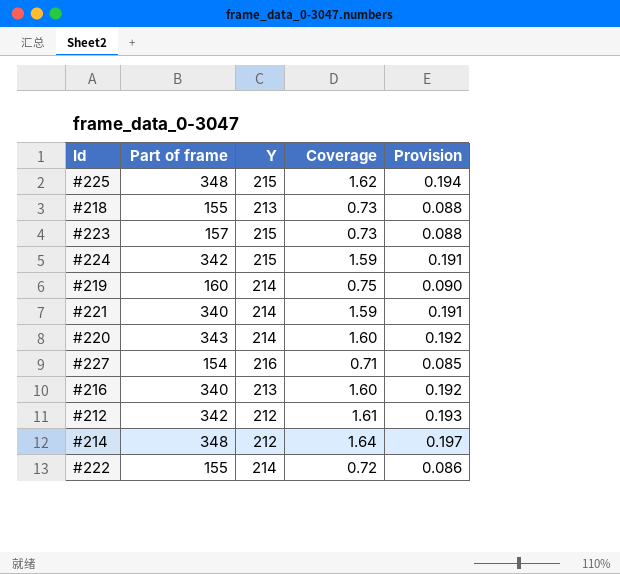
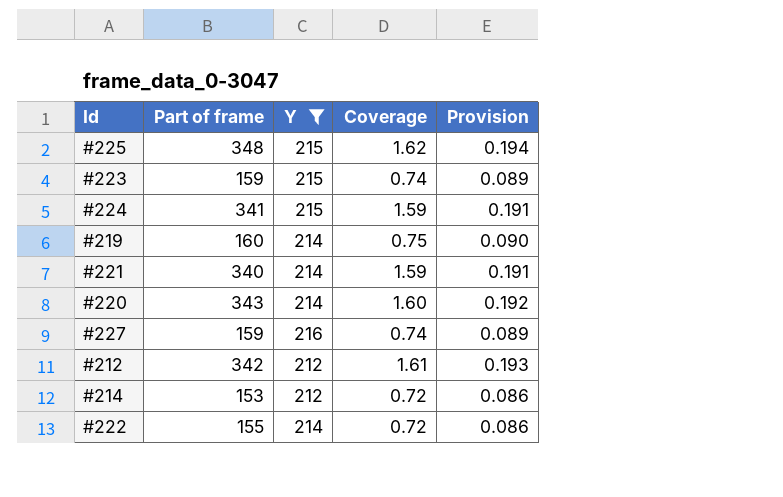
filter: none -> Y != 213
#223 | Part of frame: 157 -> 159
#223 | Coverage: 0.73 -> 0.74
#223 | Provision: 0.088 -> 0.089
#224 | Part of frame: 342 -> 341
#227 | Part of frame: 154 -> 159
#227 | Coverage: 0.71 -> 0.74
#227 | Provision: 0.085 -> 0.089
#214 | Part of frame: 348 -> 153
#214 | Coverage: 1.64 -> 0.72
#214 | Provision: 0.197 -> 0.086

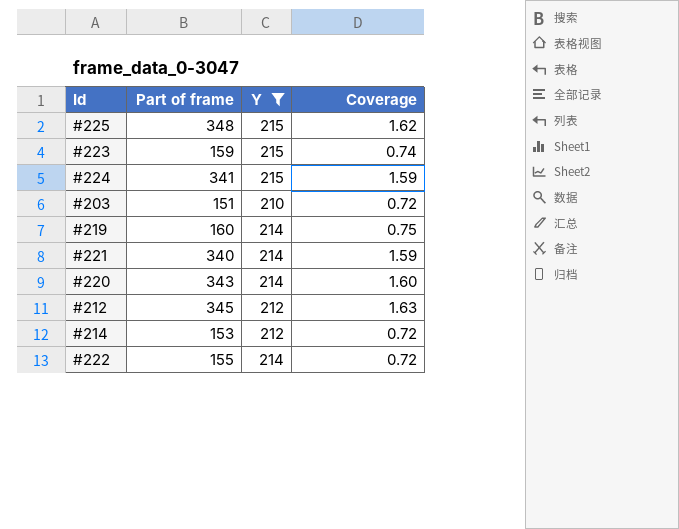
column Provision | formula: [Coverage] * 0.12 -> none
row #227: 159 | 216 | 0.74 | 0.089 -> none
row #203: none -> 151 | 210 | 0.72
#212 | Part of frame: 342 -> 345
#212 | Coverage: 1.61 -> 1.63

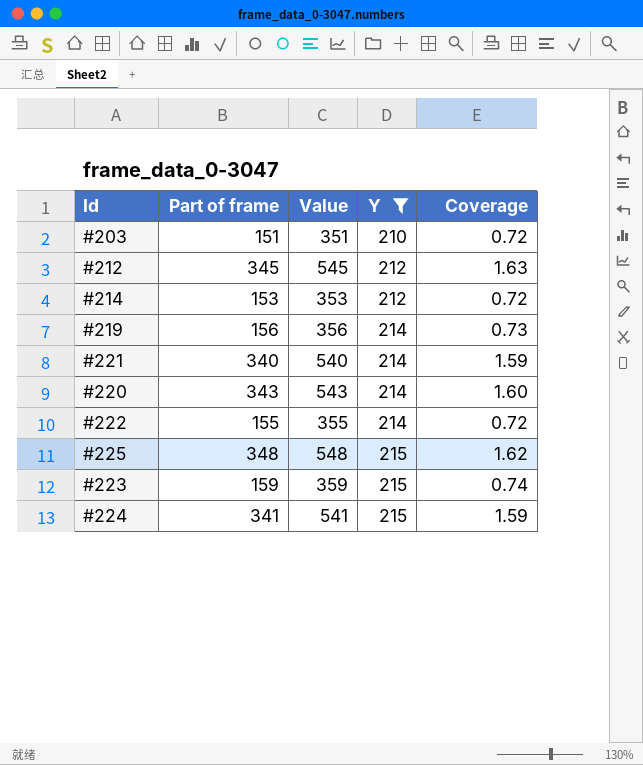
row order: none -> Y ascending
column Value | formula: none -> [Part of frame] + 200
#219 | Part of frame: 160 -> 156
#219 | Coverage: 0.75 -> 0.73

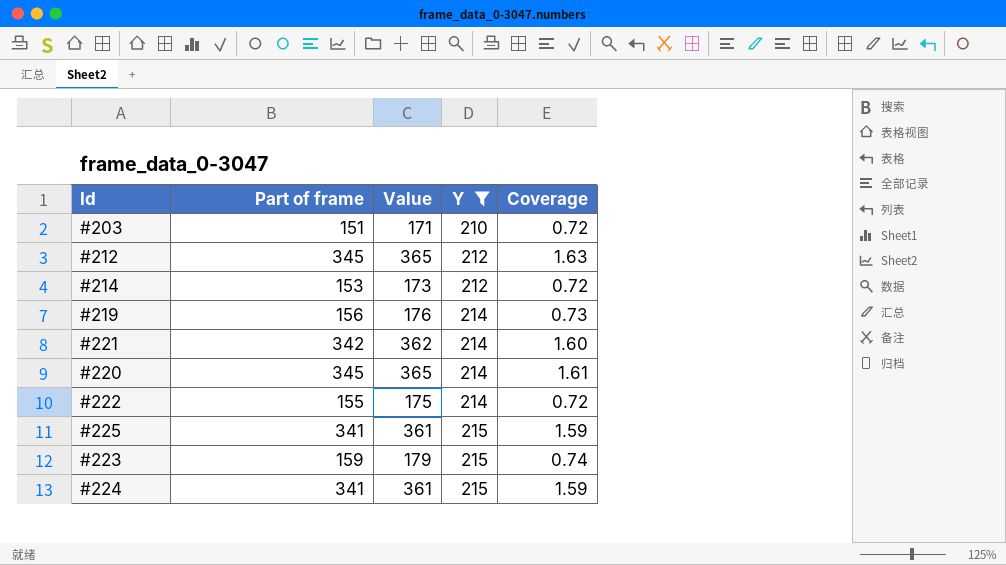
column Value | formula: [Part of frame] + 200 -> [Part of frame] + 20
#221 | Part of frame: 340 -> 342
#221 | Coverage: 1.59 -> 1.60
#220 | Part of frame: 343 -> 345
#220 | Coverage: 1.60 -> 1.61
#225 | Part of frame: 348 -> 341
#225 | Coverage: 1.62 -> 1.59

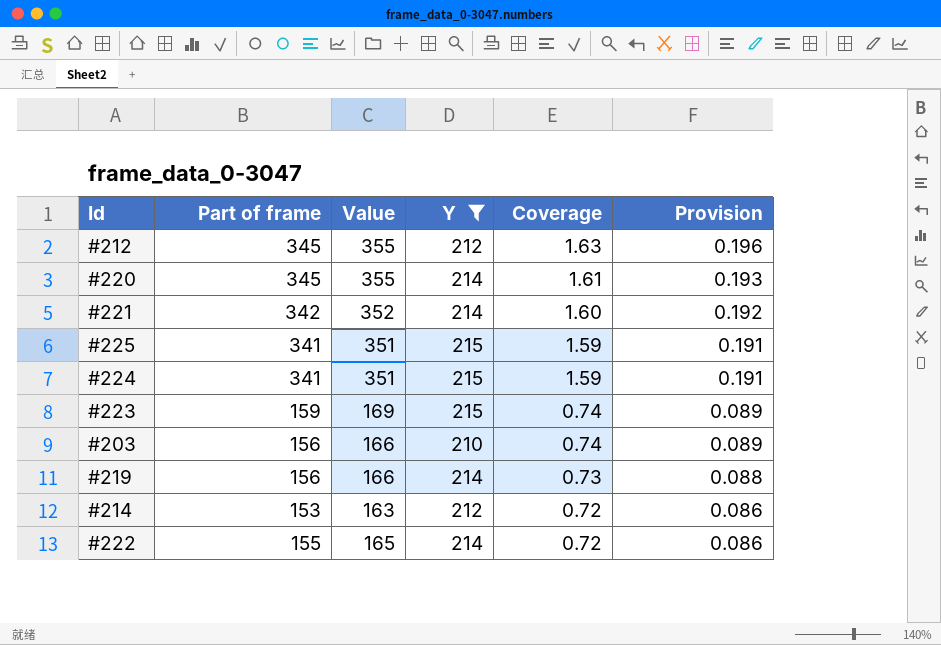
row order: Y ascending -> Coverage descending
column Value | formula: [Part of frame] + 20 -> [Part of frame] + 10
column Provision | formula: none -> [Coverage] * 0.12
#203 | Part of frame: 151 -> 156
#203 | Coverage: 0.72 -> 0.74

